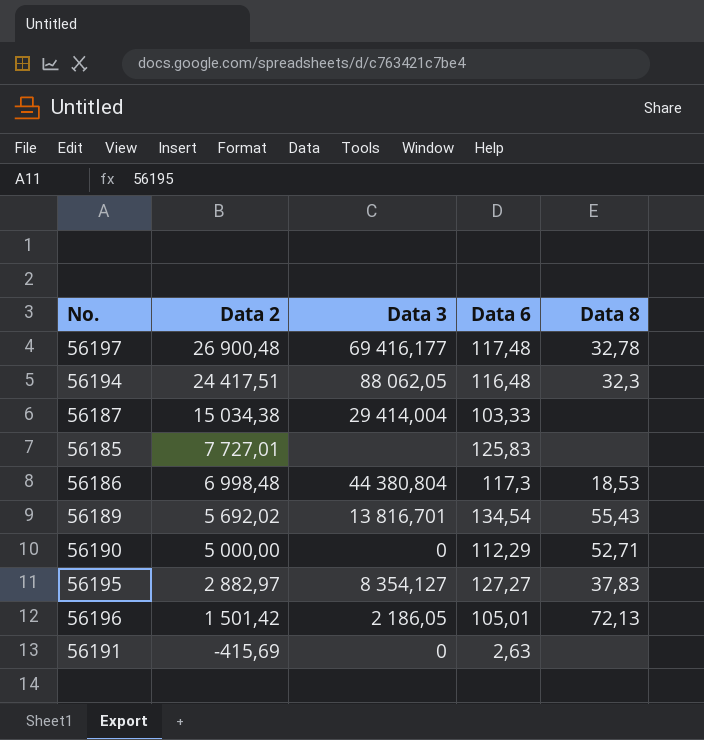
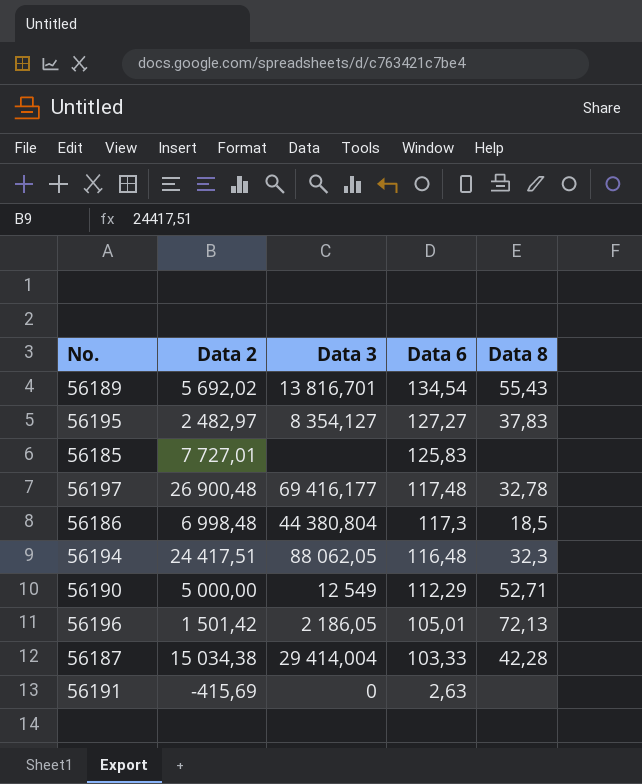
row order: Data 2 descending -> Data 6 descending
56195 | Data 2: 2 882,97 -> 2 482,97
56186 | Data 8: 18,53 -> 18,5
56190 | Data 3: 0 -> 12 549
56187 | Data 8: none -> 42,28

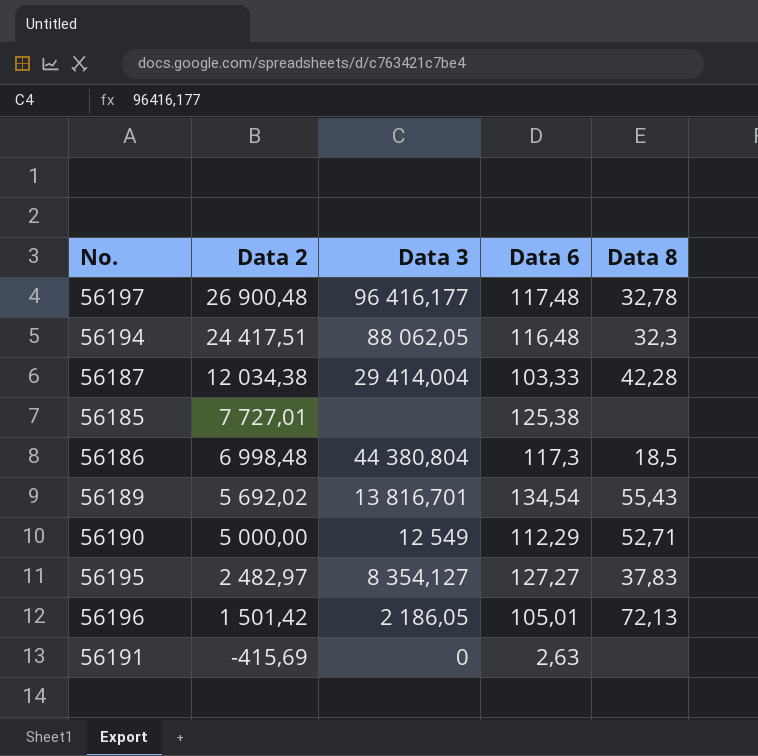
row order: Data 6 descending -> Data 2 descending
56197 | Data 3: 69 416,177 -> 96 416,177
56187 | Data 2: 15 034,38 -> 12 034,38
56185 | Data 6: 125,83 -> 125,38

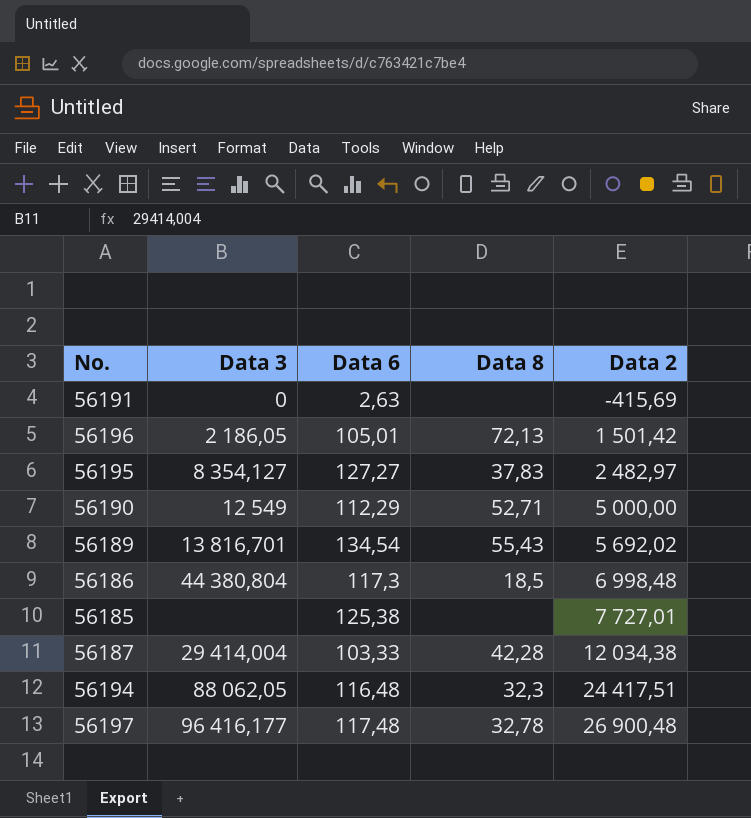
row order: Data 2 descending -> Data 2 ascending
column Data 2 | position: 2 -> 5

